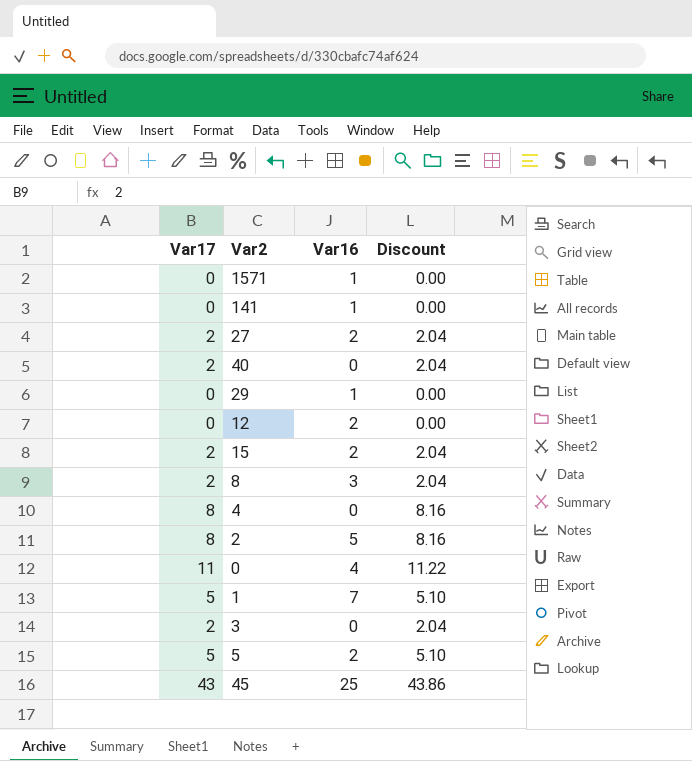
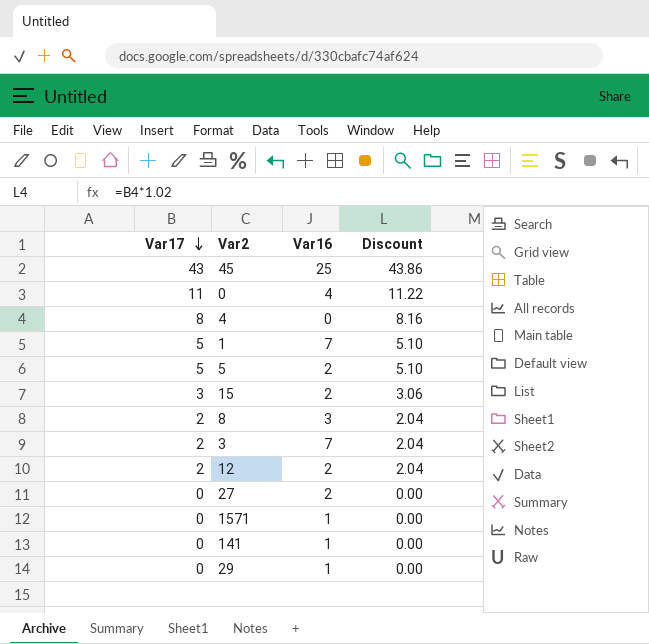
row order: none -> Var17 descending
row 40: 2 | 0 | 2.04 -> none
row 2: 8 | 5 | 8.16 -> none
15 | Var17: 2 -> 3
15 | Discount: 2.04 -> 3.06
3 | Var16: 0 -> 7
12 | Var17: 0 -> 2
12 | Discount: 0.00 -> 2.04
27 | Var17: 2 -> 0
27 | Discount: 2.04 -> 0.00

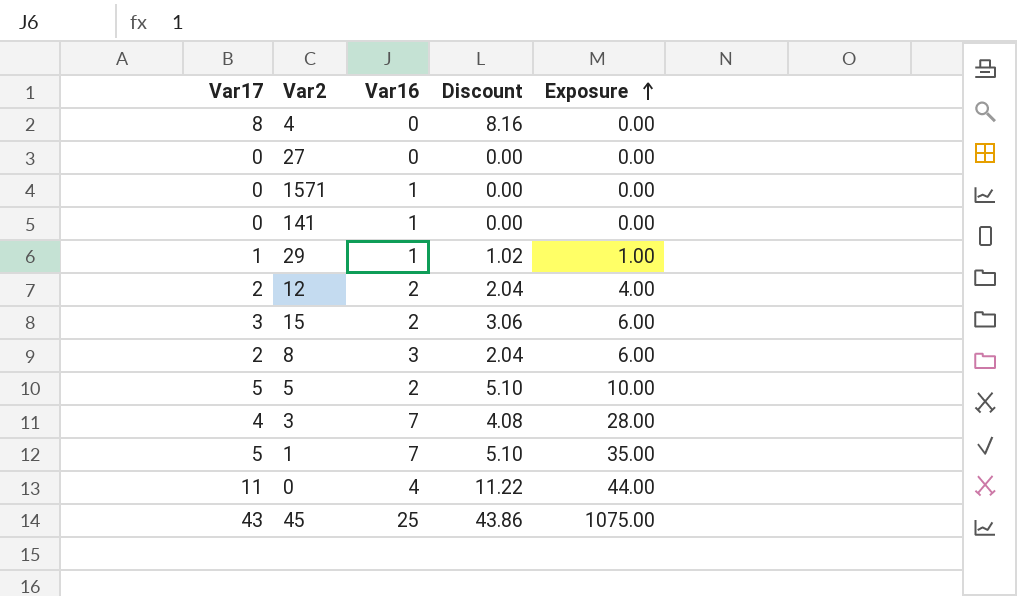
row order: Var17 descending -> Exposure ascending
column Exposure | formula: none -> [Var17] * [Var16]
27 | Var16: 2 -> 0
29 | Var17: 0 -> 1
29 | Discount: 0.00 -> 1.02
3 | Var17: 2 -> 4
3 | Discount: 2.04 -> 4.08

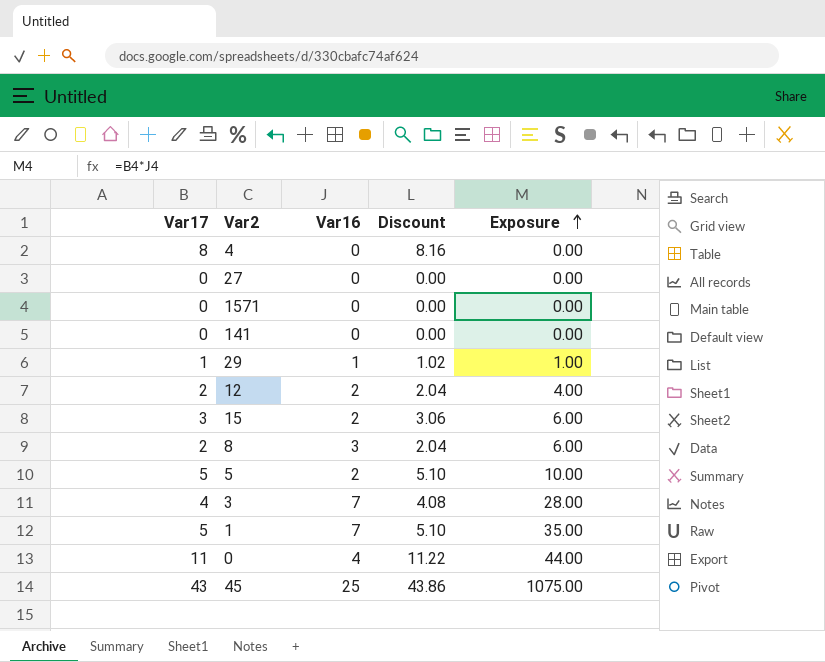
1571 | Var16: 1 -> 0
141 | Var16: 1 -> 0

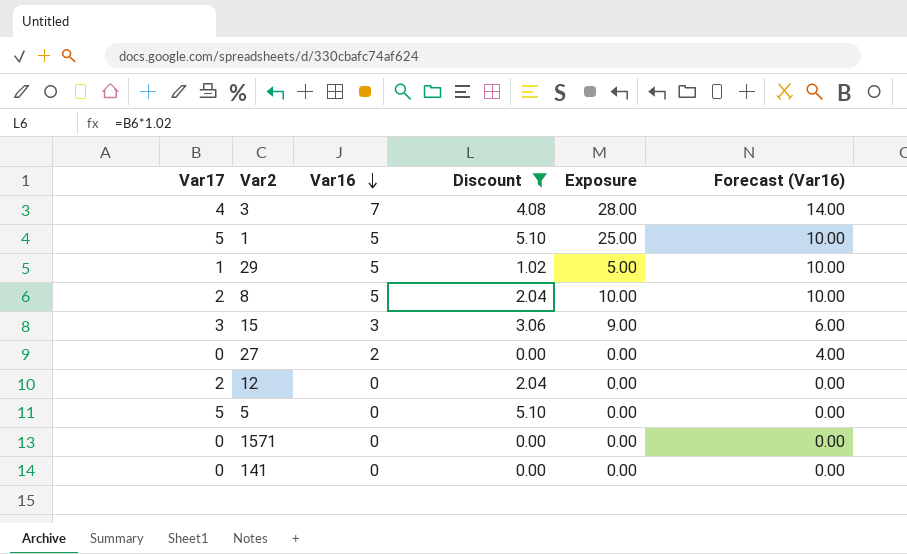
filter: none -> Discount <= 5.10
row order: Exposure ascending -> Var16 descending
column Forecast (Var16) | formula: none -> [Var16] * 2
1 | Var16: 7 -> 5
1 | Exposure: 35.00 -> 25.00
29 | Var16: 1 -> 5
29 | Exposure: 1.00 -> 5.00
8 | Var16: 3 -> 5
8 | Exposure: 6.00 -> 10.00
15 | Var16: 2 -> 3
15 | Exposure: 6.00 -> 9.00
27 | Var16: 0 -> 2
12 | Var16: 2 -> 0
12 | Exposure: 4.00 -> 0.00
5 | Var16: 2 -> 0
5 | Exposure: 10.00 -> 0.00

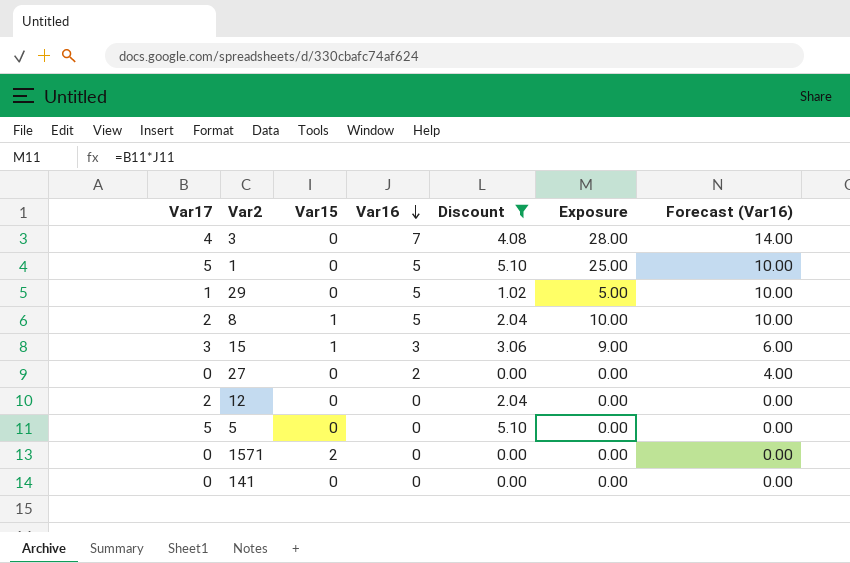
column Var15 | position: none -> 3

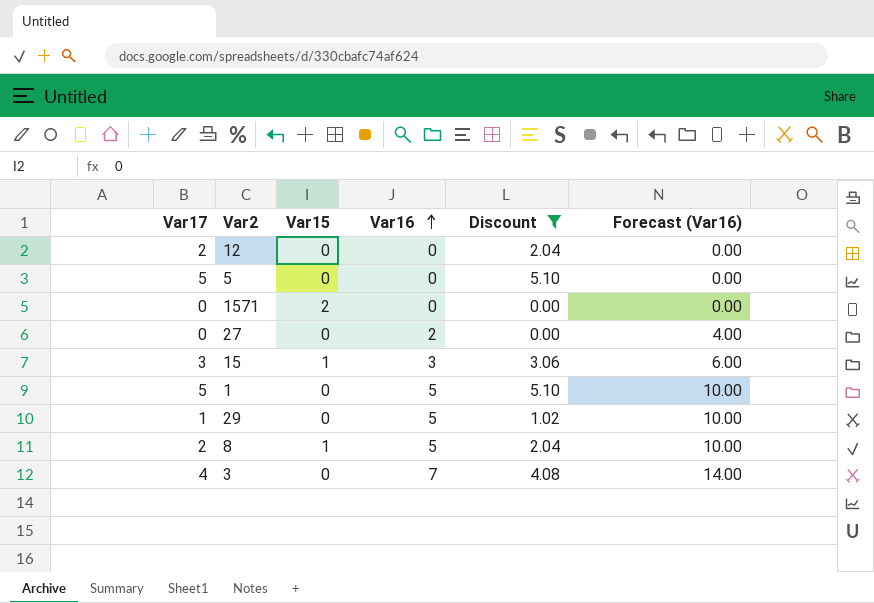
row order: Var16 descending -> Var16 ascending
column Exposure | formula: [Var17] * [Var16] -> none
row 141: 0 | 0 | 0 | 0.00 | 0.00 | 0.00 -> none

